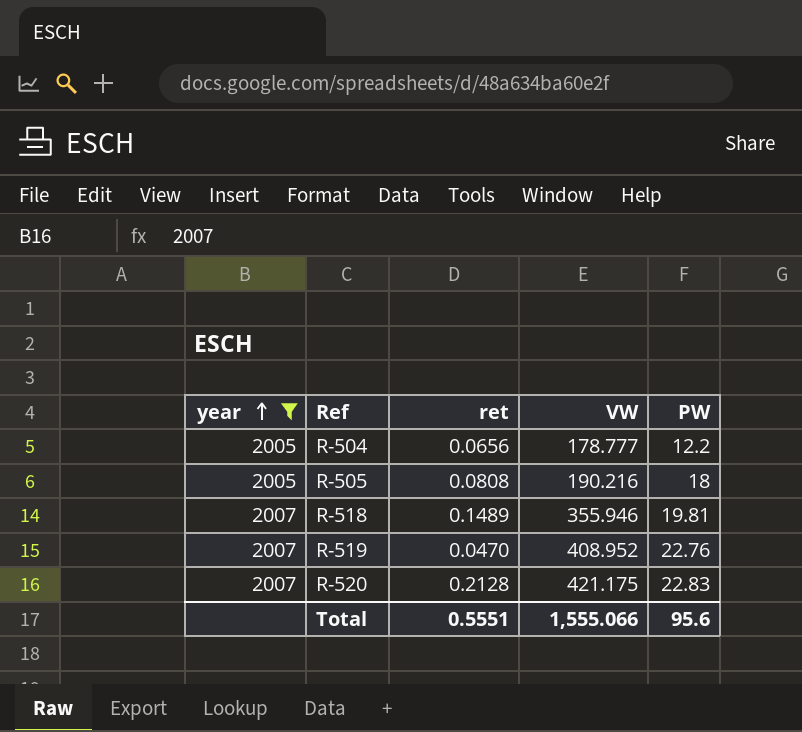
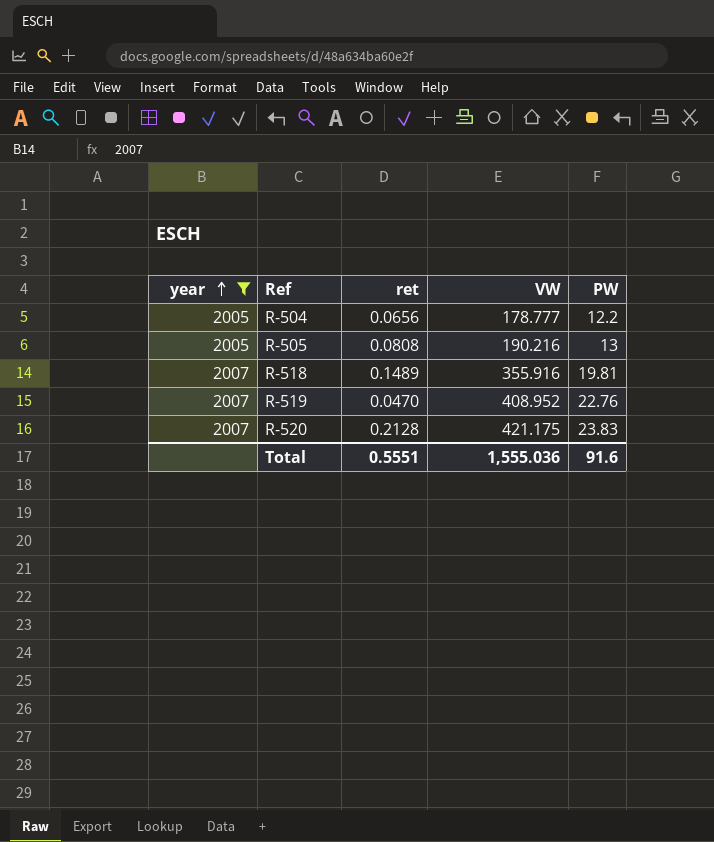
R-505 | PW: 18 -> 13
R-518 | VW: 355.946 -> 355.916
R-520 | PW: 22.83 -> 23.83
Total | VW: 1,555.066 -> 1,555.036
Total | PW: 95.6 -> 91.6

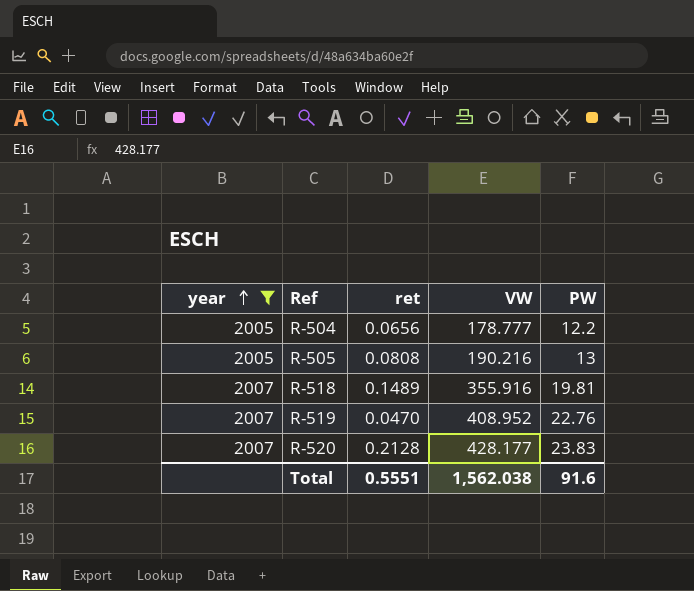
R-520 | VW: 421.175 -> 428.177
Total | VW: 1,555.036 -> 1,562.038

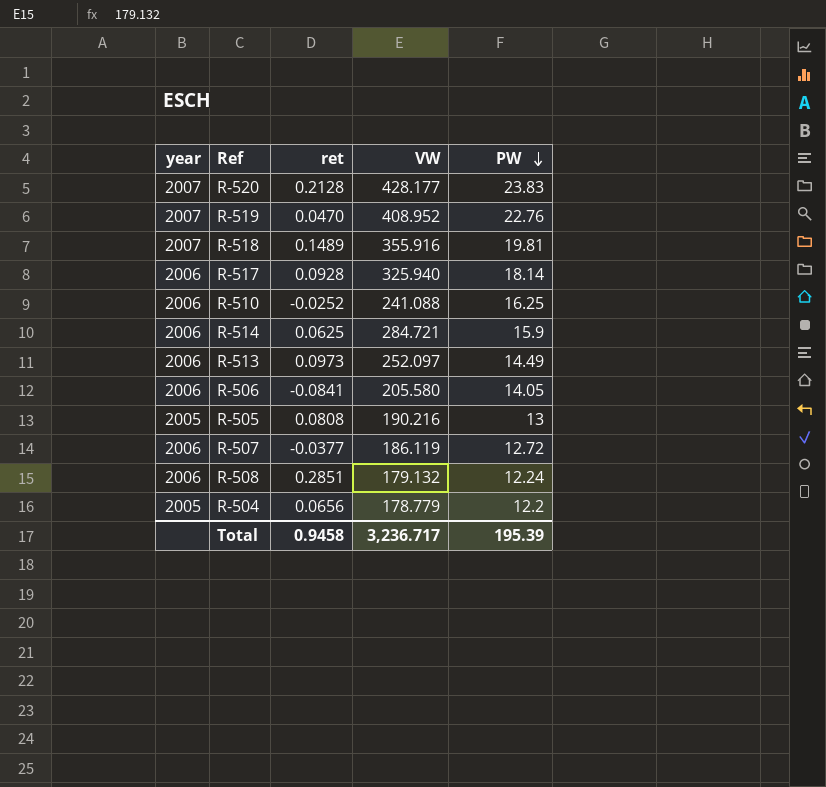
filter: year != 2006 -> none
row order: year ascending -> PW descending
R-504 | VW: 178.777 -> 178.779
Total | ret: 0.5551 -> 0.9458
Total | VW: 1,562.038 -> 3,236.717
Total | PW: 91.6 -> 195.39

